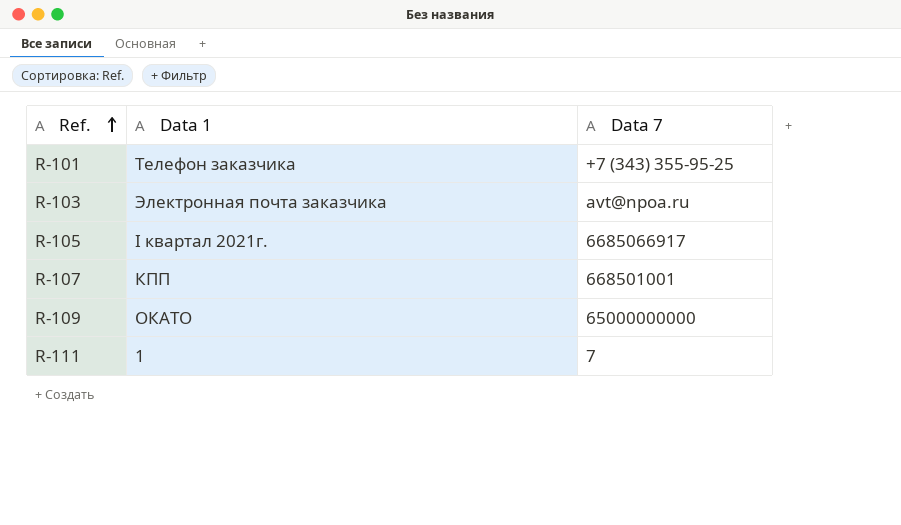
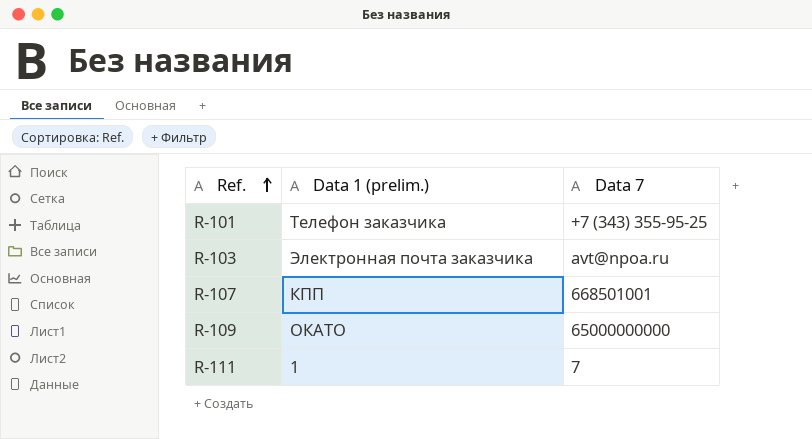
column name: Data 1 -> Data 1 (prelim.)
row R-105: I квартал 2021г. | 6685066917 -> none

